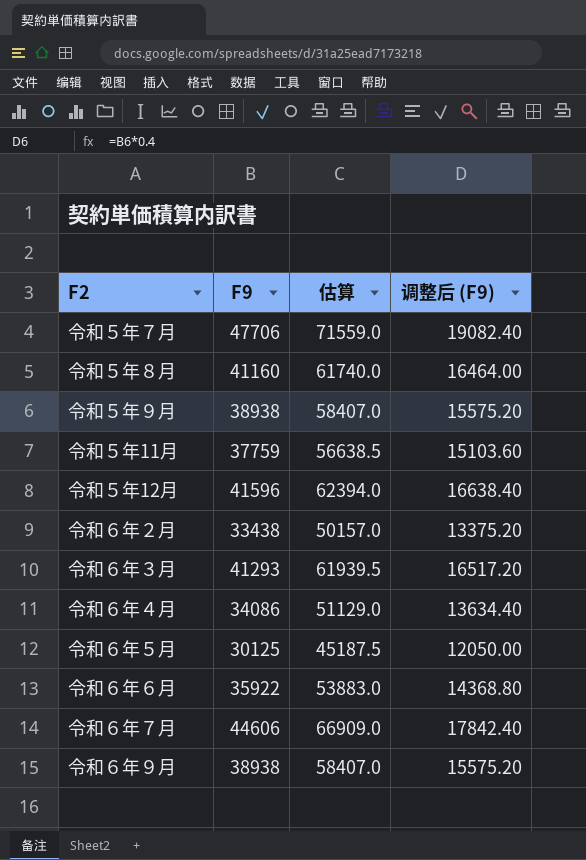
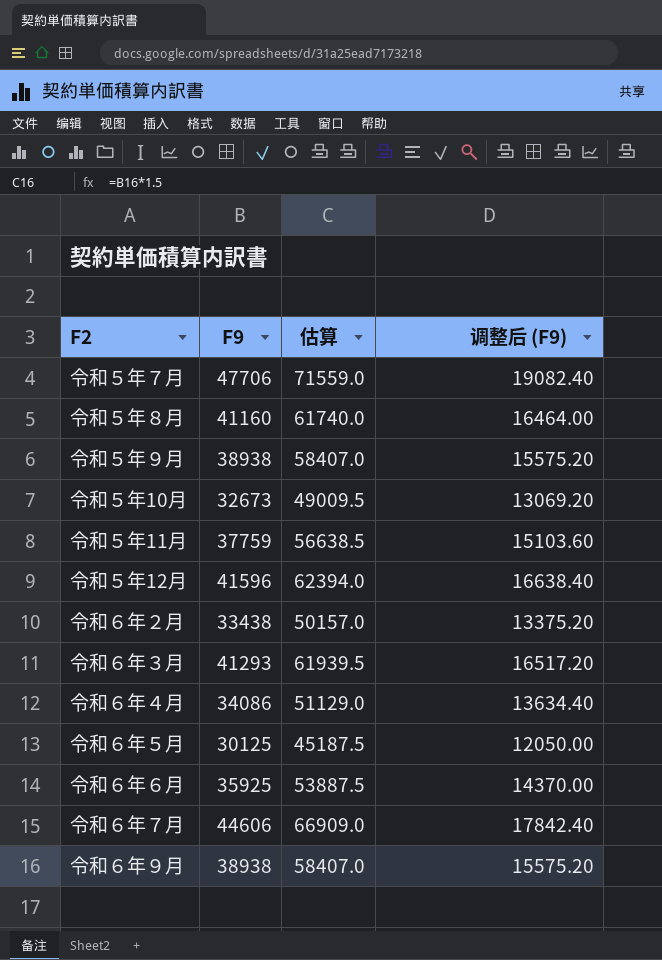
row 令和５年10月: none -> 32673 | 49009.5 | 13069.20
令和６年６月 | F9: 35922 -> 35925
令和６年６月 | 估算: 53883.0 -> 53887.5
令和６年６月 | 调整后 (F9): 14368.80 -> 14370.00

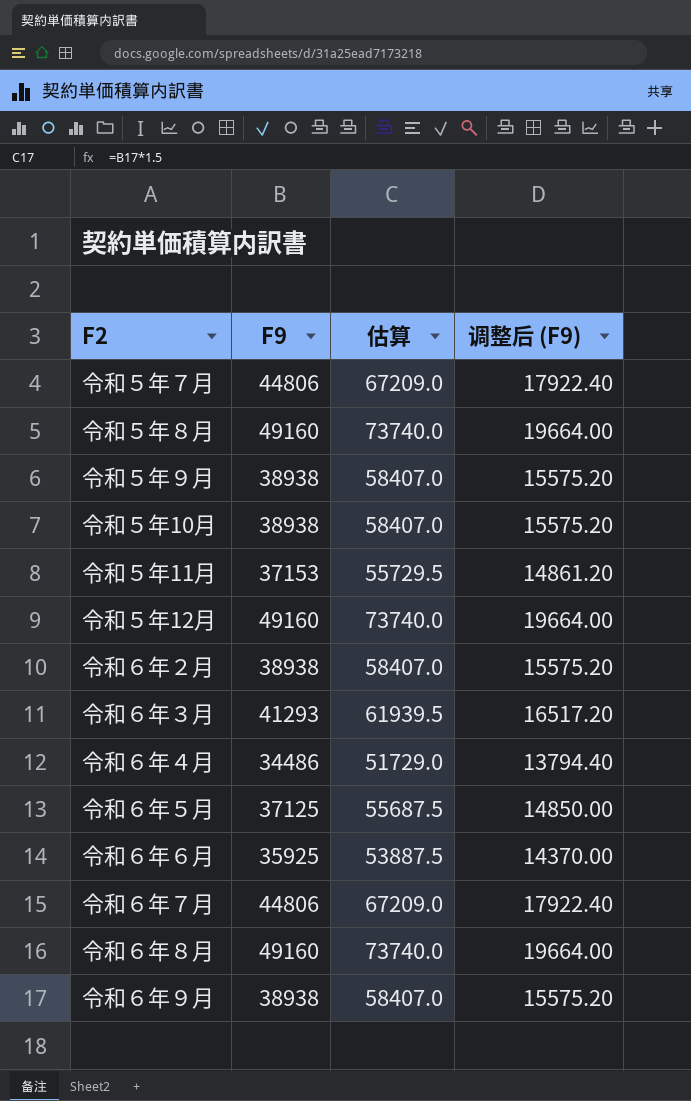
令和５年７月 | F9: 47706 -> 44806
令和５年７月 | 估算: 71559.0 -> 67209.0
令和５年７月 | 调整后 (F9): 19082.40 -> 17922.40
令和５年８月 | F9: 41160 -> 49160
令和５年８月 | 估算: 61740.0 -> 73740.0
令和５年８月 | 调整后 (F9): 16464.00 -> 19664.00
令和５年10月 | F9: 32673 -> 38938
令和５年10月 | 估算: 49009.5 -> 58407.0
令和５年10月 | 调整后 (F9): 13069.20 -> 15575.20
令和５年11月 | F9: 37759 -> 37153
令和５年11月 | 估算: 56638.5 -> 55729.5
令和５年11月 | 调整后 (F9): 15103.60 -> 14861.20
令和５年12月 | F9: 41596 -> 49160
令和５年12月 | 估算: 62394.0 -> 73740.0
令和５年12月 | 调整后 (F9): 16638.40 -> 19664.00
令和６年２月 | F9: 33438 -> 38938
令和６年２月 | 估算: 50157.0 -> 58407.0
令和６年２月 | 调整后 (F9): 13375.20 -> 15575.20
令和６年４月 | F9: 34086 -> 34486
令和６年４月 | 估算: 51129.0 -> 51729.0
令和６年４月 | 调整后 (F9): 13634.40 -> 13794.40
令和６年５月 | F9: 30125 -> 37125
令和６年５月 | 估算: 45187.5 -> 55687.5
令和６年５月 | 调整后 (F9): 12050.00 -> 14850.00
令和６年７月 | F9: 44606 -> 44806
令和６年７月 | 估算: 66909.0 -> 67209.0
令和６年７月 | 调整后 (F9): 17842.40 -> 17922.40
row 令和６年８月: none -> 49160 | 73740.0 | 19664.00

